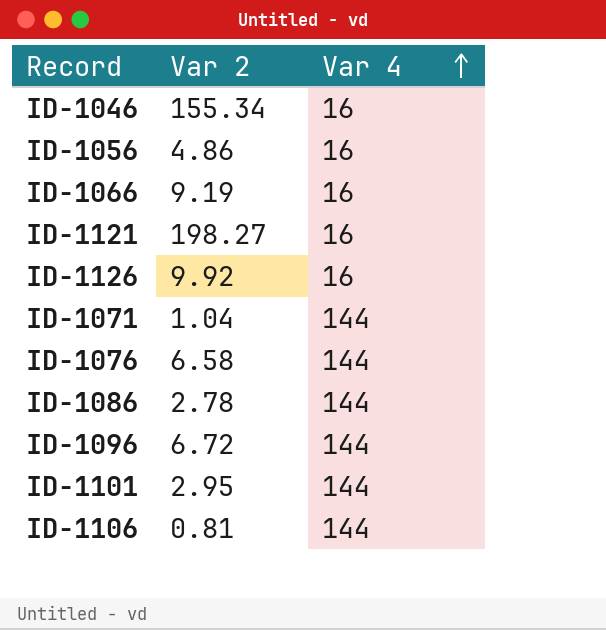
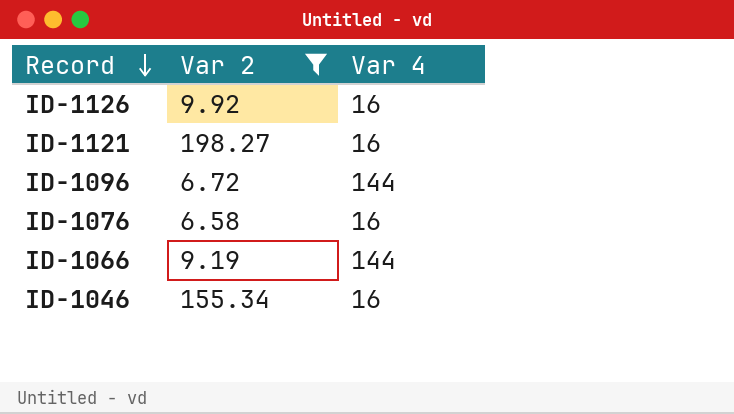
filter: none -> Var 2 >= 6.58
row order: Var 4 ascending -> Record descending
ID-1076 | Var 4: 144 -> 16
ID-1066 | Var 4: 16 -> 144

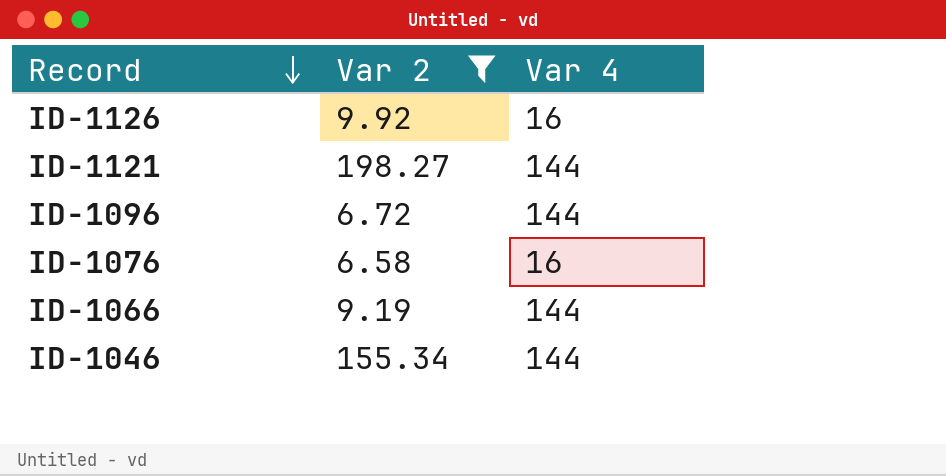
ID-1121 | Var 4: 16 -> 144
ID-1046 | Var 4: 16 -> 144

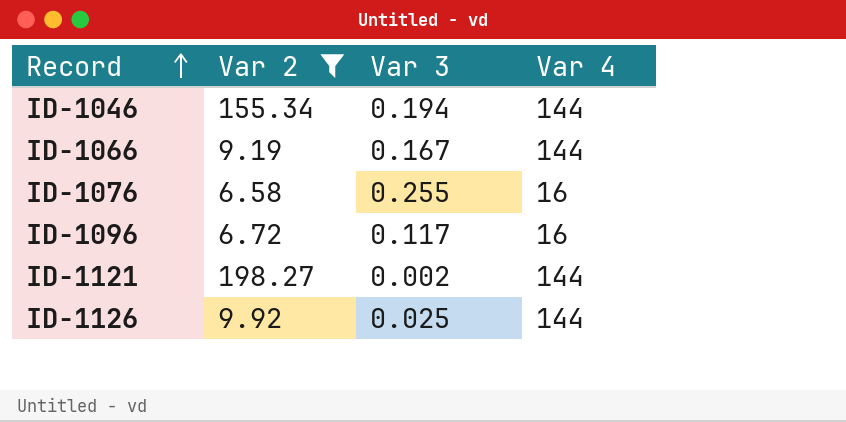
row order: Record descending -> Record ascending
column Var 3 | position: none -> 3
ID-1096 | Var 4: 144 -> 16
ID-1126 | Var 4: 16 -> 144

